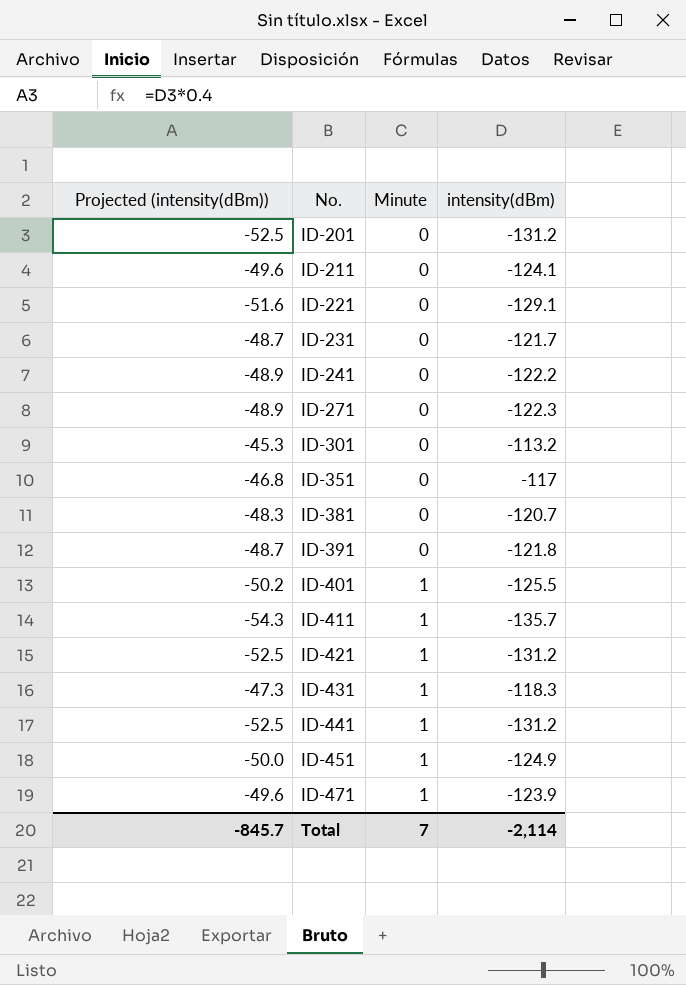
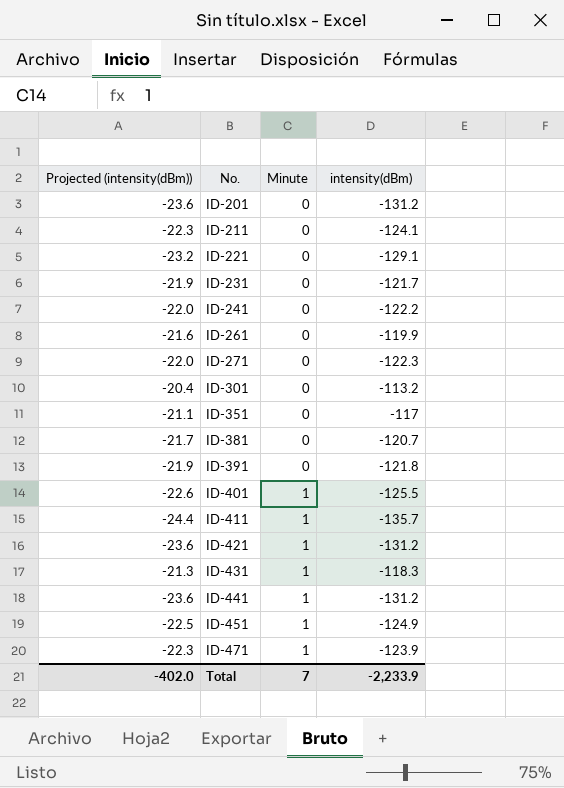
column Projected (intensity(dBm)) | formula: [intensity(dBm)] * 0.4 -> [intensity(dBm)] * 0.18
row ID-261: none -> -21.6 | 0 | -119.9
Total | Projected (intensity(dBm)): -845.7 -> -402.0
Total | intensity(dBm): -2,114 -> -2,233.9

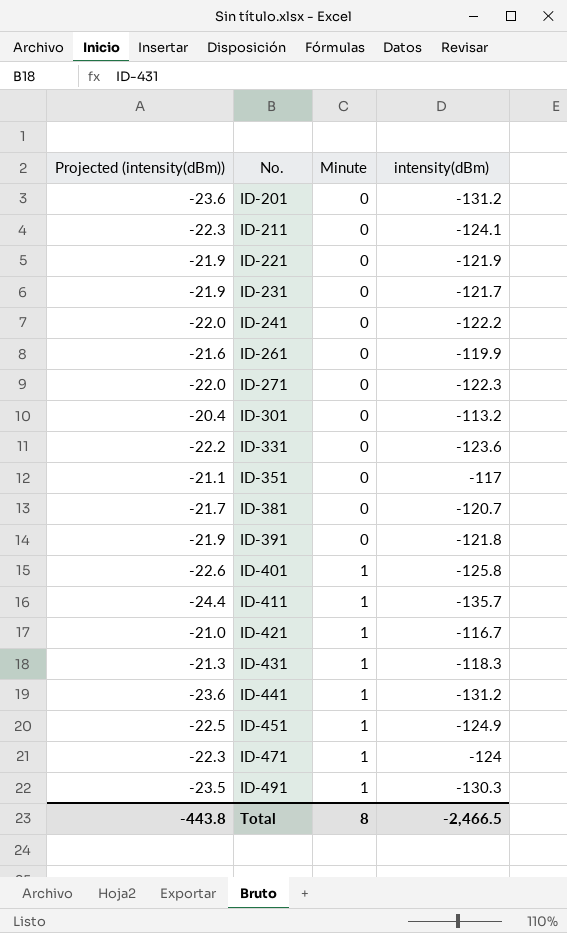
ID-221 | Projected (intensity(dBm)): -23.2 -> -21.9
ID-221 | intensity(dBm): -129.1 -> -121.9
row ID-331: none -> -22.2 | 0 | -123.6
ID-401 | intensity(dBm): -125.5 -> -125.8
ID-421 | Projected (intensity(dBm)): -23.6 -> -21.0
ID-421 | intensity(dBm): -131.2 -> -116.7
ID-471 | intensity(dBm): -123.9 -> -124
row ID-491: none -> -23.5 | 1 | -130.3
Total | Projected (intensity(dBm)): -402.0 -> -443.8
Total | Minute: 7 -> 8
Total | intensity(dBm): -2,233.9 -> -2,466.5

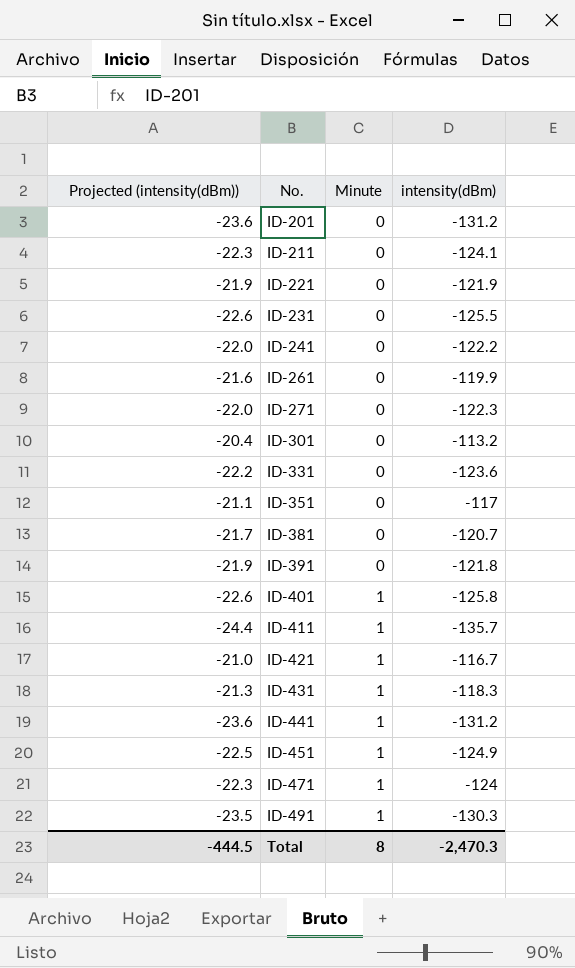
ID-231 | Projected (intensity(dBm)): -21.9 -> -22.6
ID-231 | intensity(dBm): -121.7 -> -125.5
Total | Projected (intensity(dBm)): -443.8 -> -444.5
Total | intensity(dBm): -2,466.5 -> -2,470.3

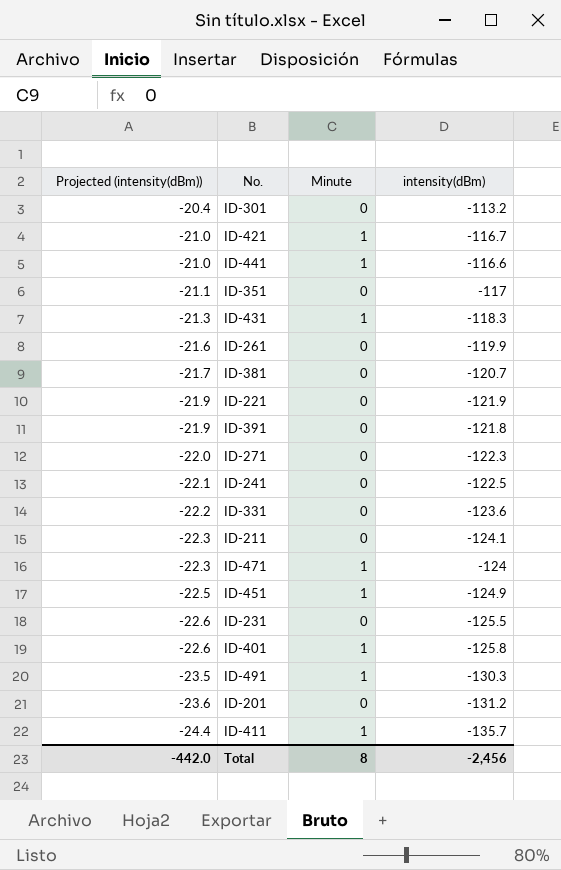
row order: No. ascending -> Projected (intensity(dBm)) descending
ID-441 | Projected (intensity(dBm)): -23.6 -> -21.0
ID-441 | intensity(dBm): -131.2 -> -116.6
ID-241 | Projected (intensity(dBm)): -22.0 -> -22.1
ID-241 | intensity(dBm): -122.2 -> -122.5
Total | Projected (intensity(dBm)): -444.5 -> -442.0
Total | intensity(dBm): -2,470.3 -> -2,456

